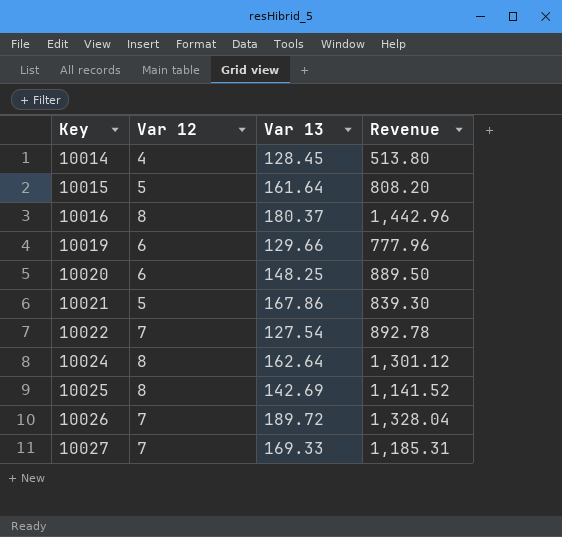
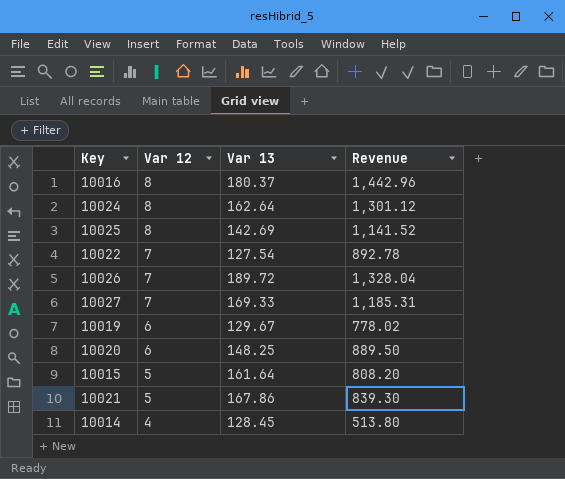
row order: Key ascending -> Var 12 descending
10019 | Var 13: 129.66 -> 129.67
10019 | Revenue: 777.96 -> 778.02

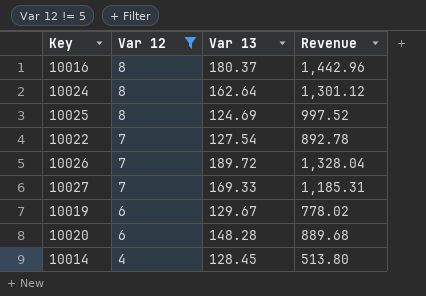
filter: none -> Var 12 != 5
10025 | Var 13: 142.69 -> 124.69
10025 | Revenue: 1,141.52 -> 997.52
10020 | Var 13: 148.25 -> 148.28
10020 | Revenue: 889.50 -> 889.68

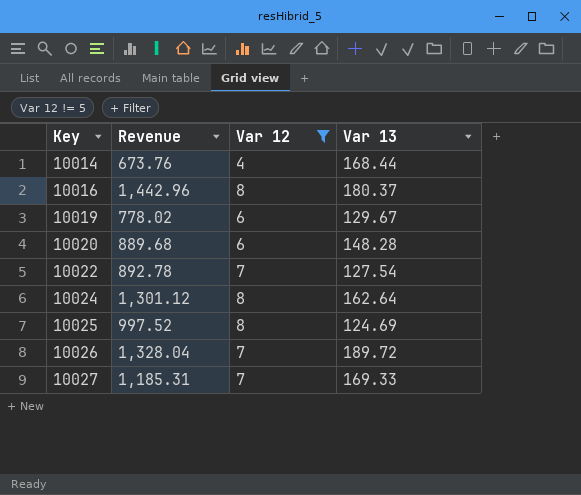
row order: Var 12 descending -> Key ascending
column Revenue | position: 4 -> 2
10014 | Revenue: 513.80 -> 673.76
10014 | Var 13: 128.45 -> 168.44

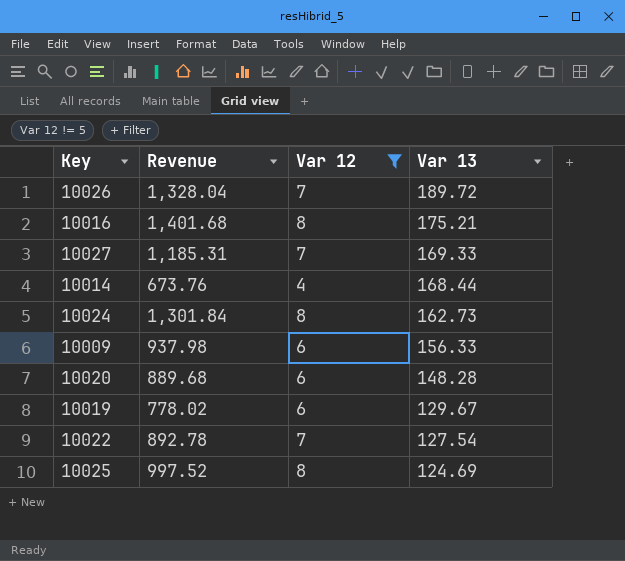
row order: Key ascending -> Var 13 descending
10016 | Revenue: 1,442.96 -> 1,401.68
10016 | Var 13: 180.37 -> 175.21
10024 | Revenue: 1,301.12 -> 1,301.84
10024 | Var 13: 162.64 -> 162.73
row 10009: none -> 937.98 | 6 | 156.33

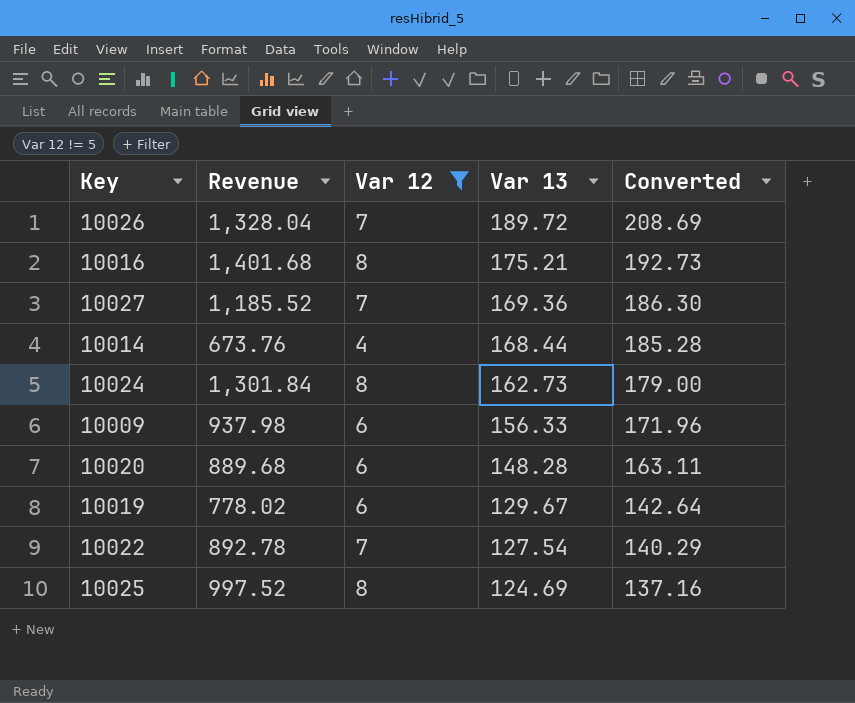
column Converted | formula: none -> [Var 13] * 1.1
10027 | Revenue: 1,185.31 -> 1,185.52
10027 | Var 13: 169.33 -> 169.36

